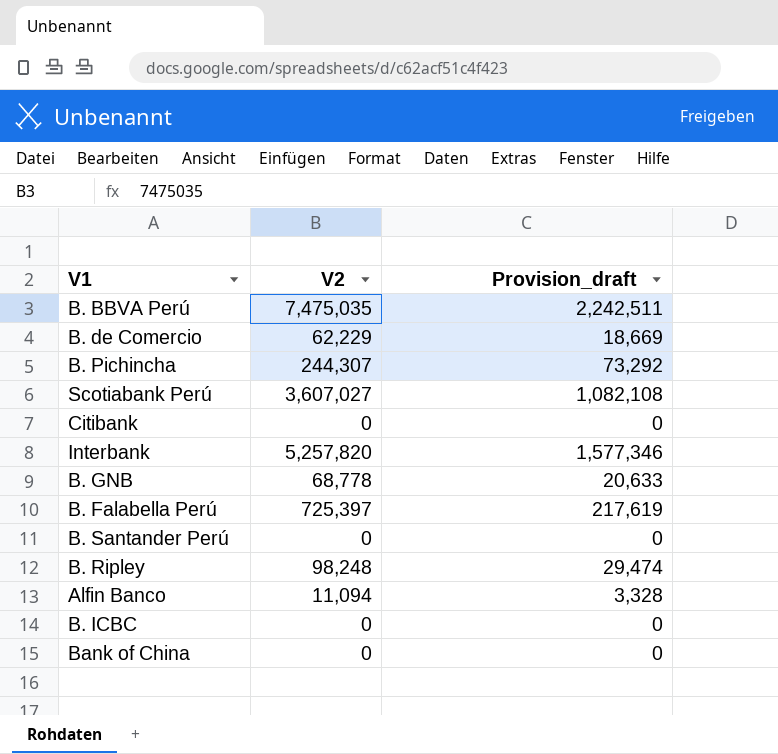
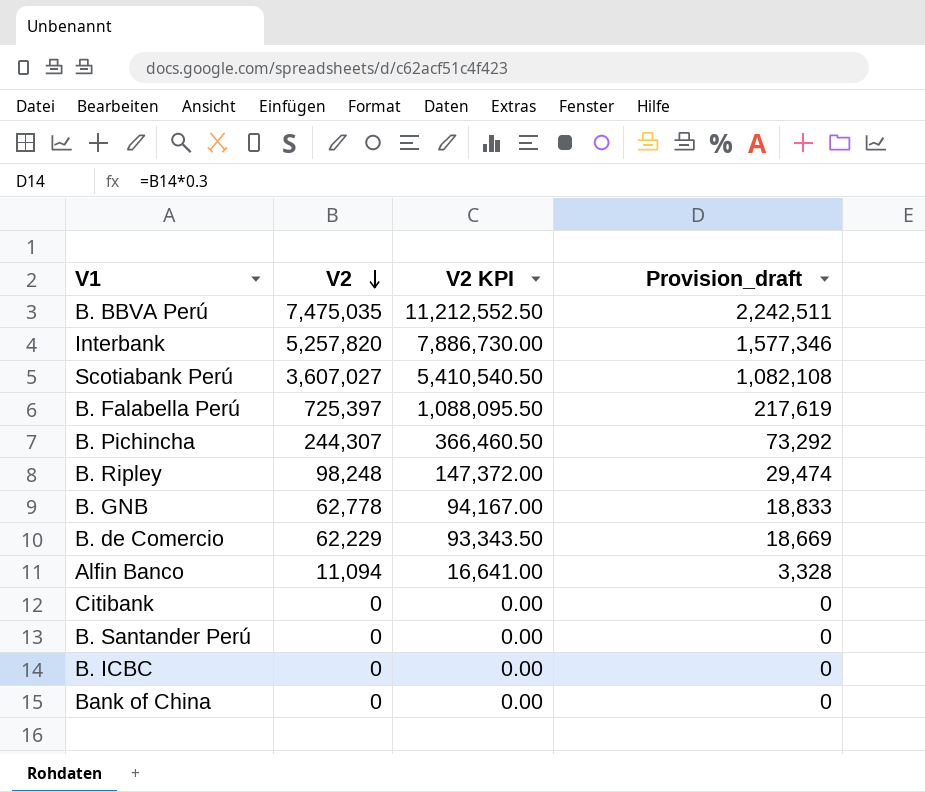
row order: none -> V2 descending
column V2 KPI | formula: none -> [V2] * 1.5
B. GNB | V2: 68,778 -> 62,778
B. GNB | Provision_draft: 20,633 -> 18,833

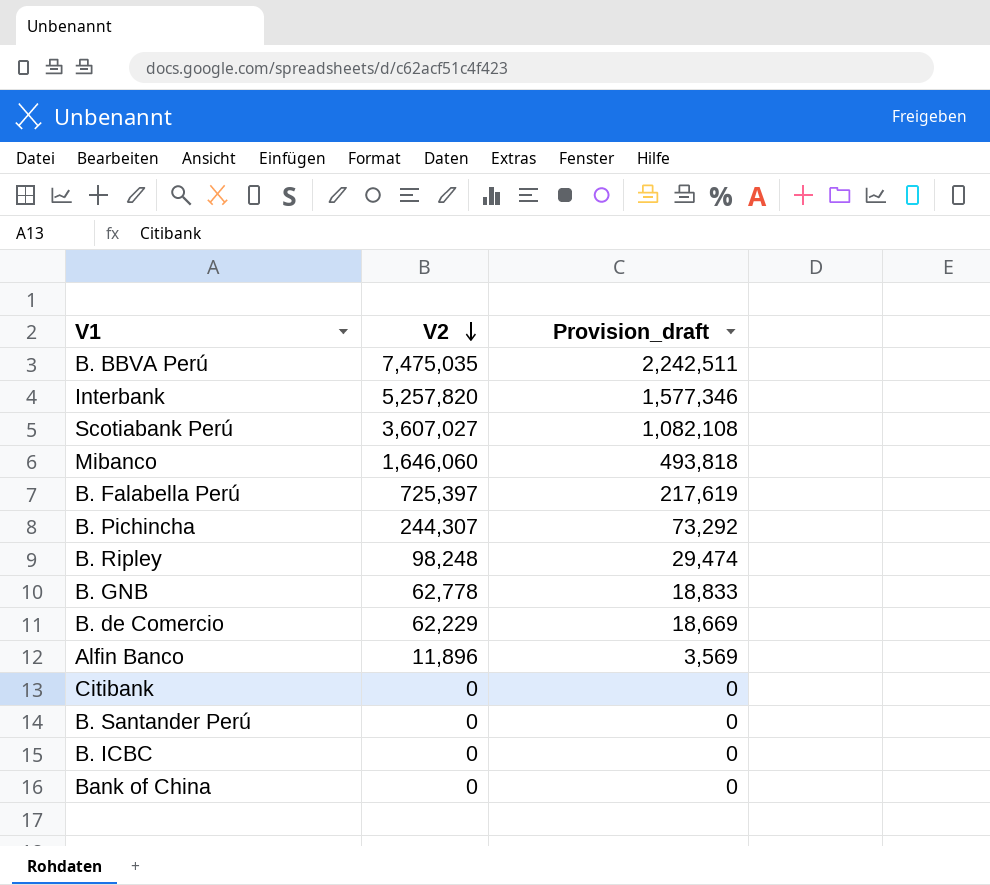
column V2 KPI | formula: [V2] * 1.5 -> none
row Mibanco: none -> 1,646,060 | 493,818
Alfin Banco | V2: 11,094 -> 11,896
Alfin Banco | Provision_draft: 3,328 -> 3,569

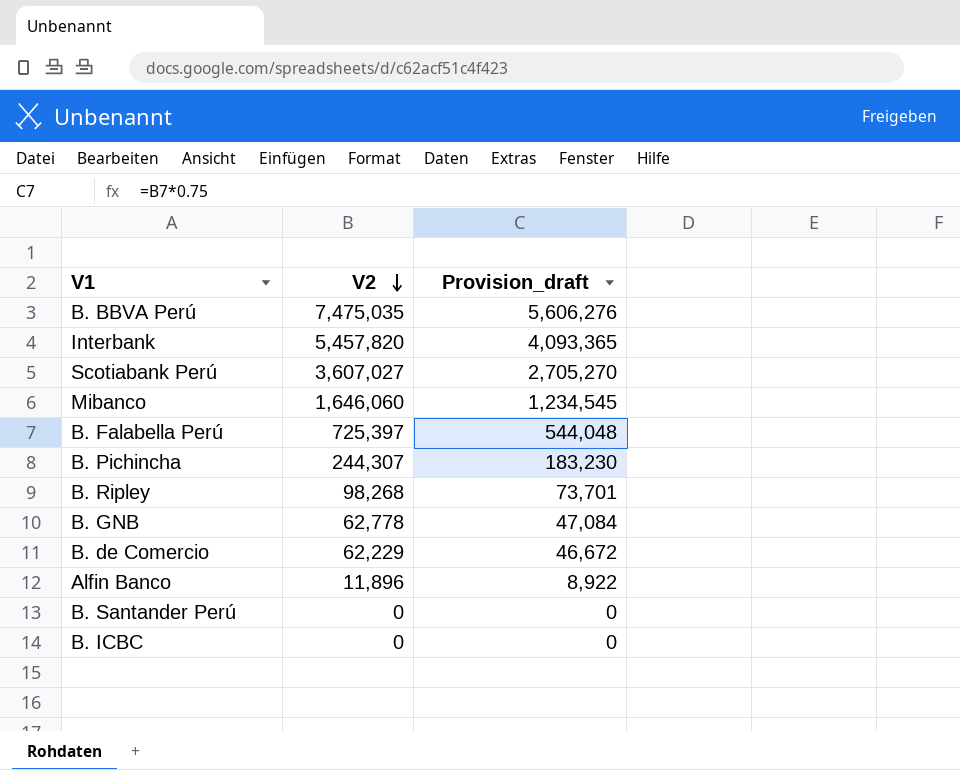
column Provision_draft | formula: [V2] * 0.3 -> [V2] * 0.75
row Citibank: 0 | 0 -> none
row Bank of China: 0 | 0 -> none
Interbank | V2: 5,257,820 -> 5,457,820
B. Ripley | V2: 98,248 -> 98,268

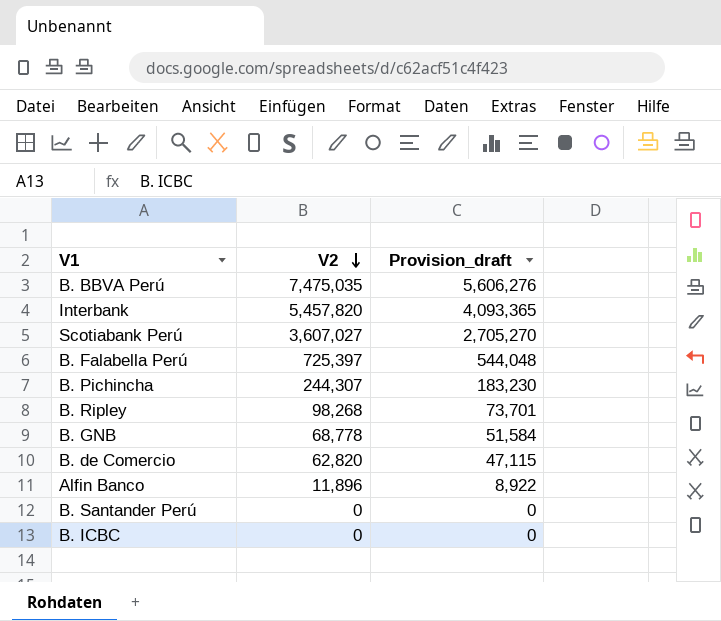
row Mibanco: 1,646,060 | 1,234,545 -> none
B. GNB | V2: 62,778 -> 68,778
B. GNB | Provision_draft: 47,084 -> 51,584
B. de Comercio | V2: 62,229 -> 62,820
B. de Comercio | Provision_draft: 46,672 -> 47,115

